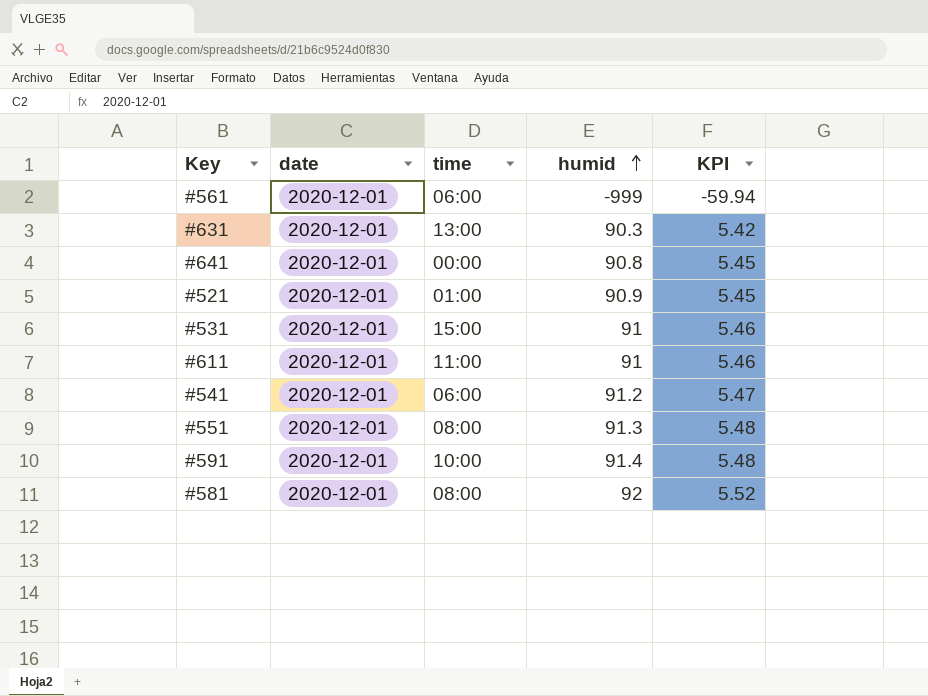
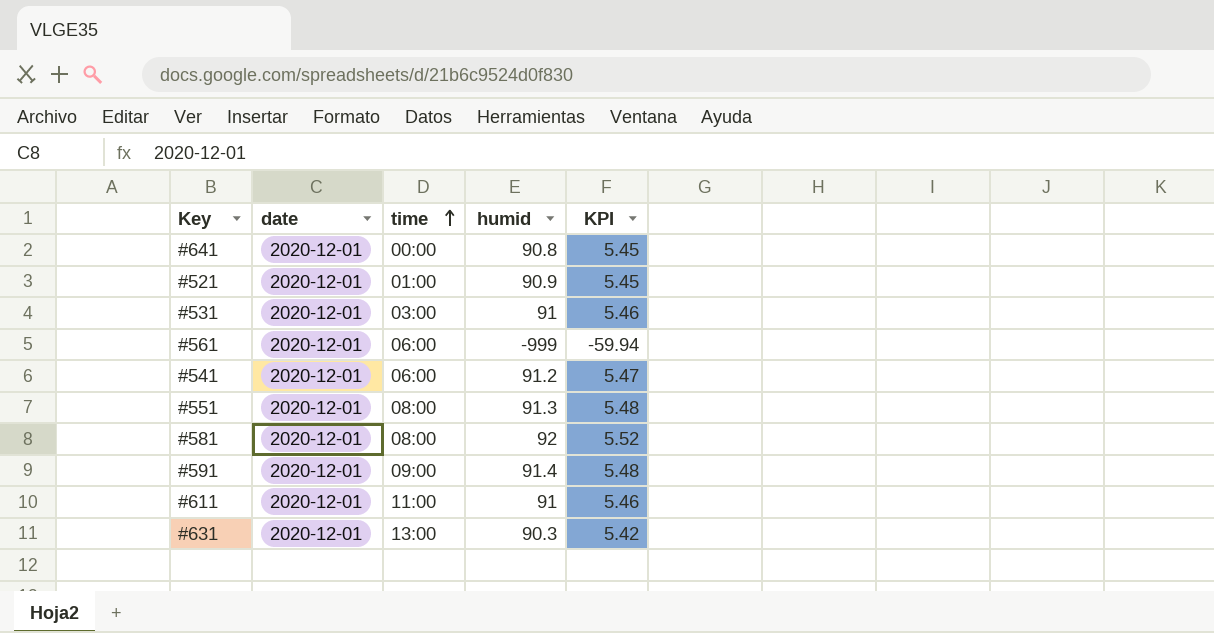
row order: humid ascending -> time ascending
#531 | time: 15:00 -> 03:00
#591 | time: 10:00 -> 09:00

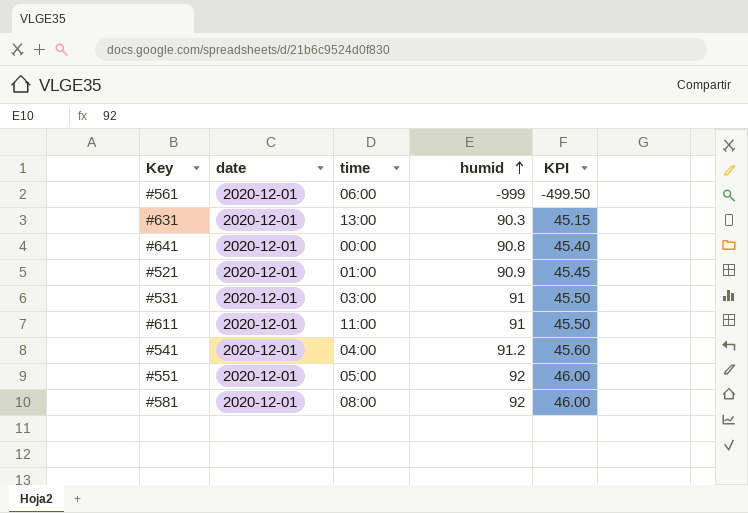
row order: time ascending -> humid ascending
column KPI | formula: [humid] * 0.06 -> [humid] * 0.5
row #591: 2020-12-01 | 09:00 | 91.4 | 5.48 -> none
#541 | time: 06:00 -> 04:00
#551 | time: 08:00 -> 05:00
#551 | humid: 91.3 -> 92

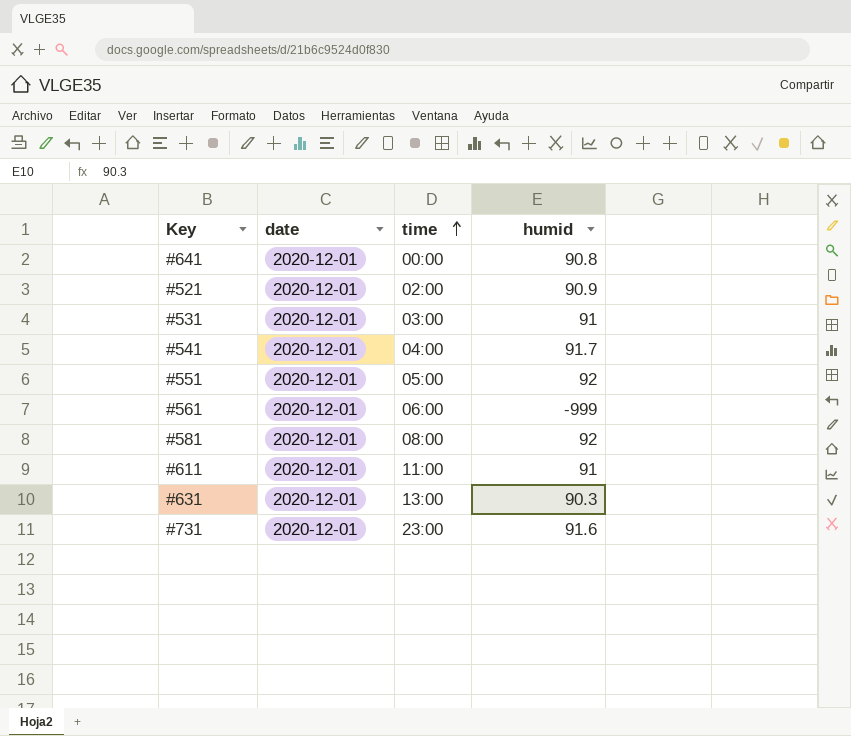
row order: humid ascending -> time ascending
column KPI | formula: [humid] * 0.5 -> none
#521 | time: 01:00 -> 02:00
#541 | humid: 91.2 -> 91.7
row #731: none -> 2020-12-01 | 23:00 | 91.6

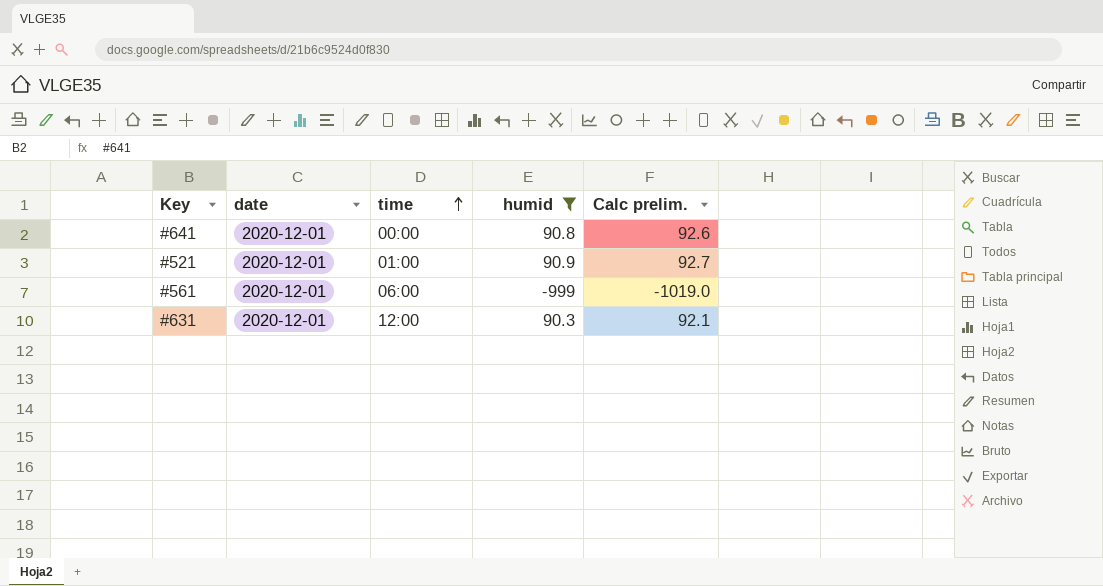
filter: none -> humid <= 90.9
column Calc prelim. | formula: none -> [humid] * 1.02
#521 | time: 02:00 -> 01:00
#631 | time: 13:00 -> 12:00

